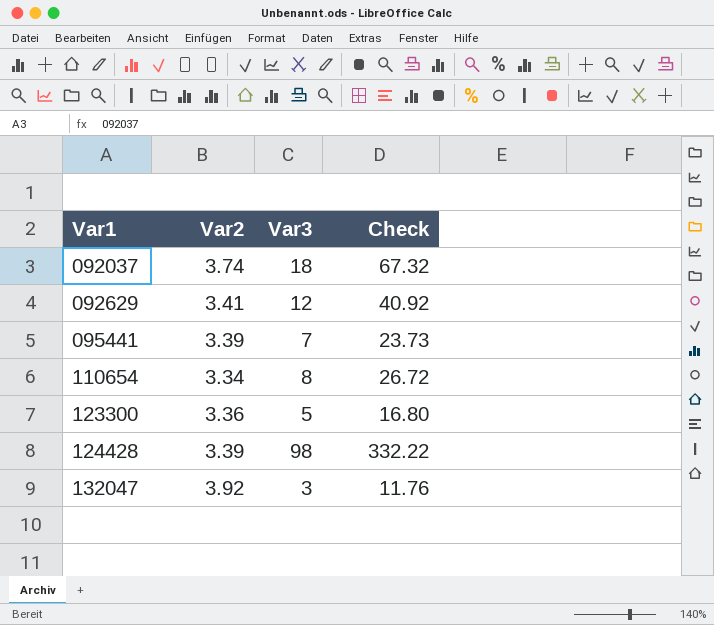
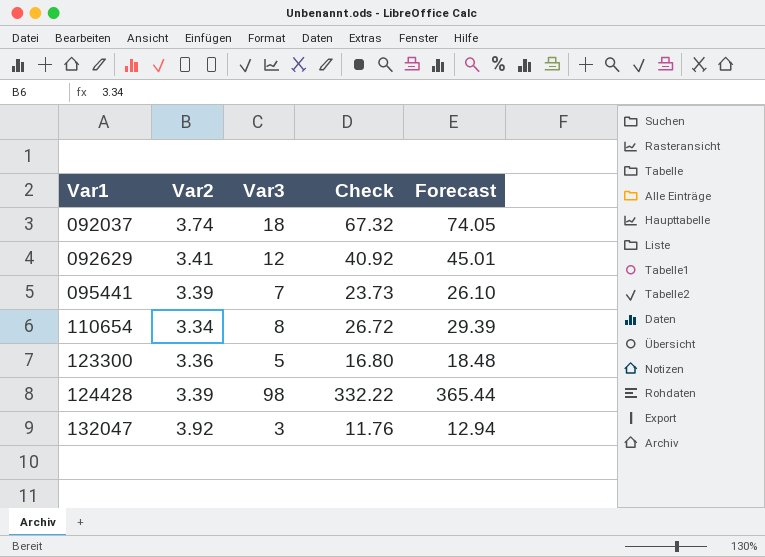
column Forecast | formula: none -> [Check] * 1.1

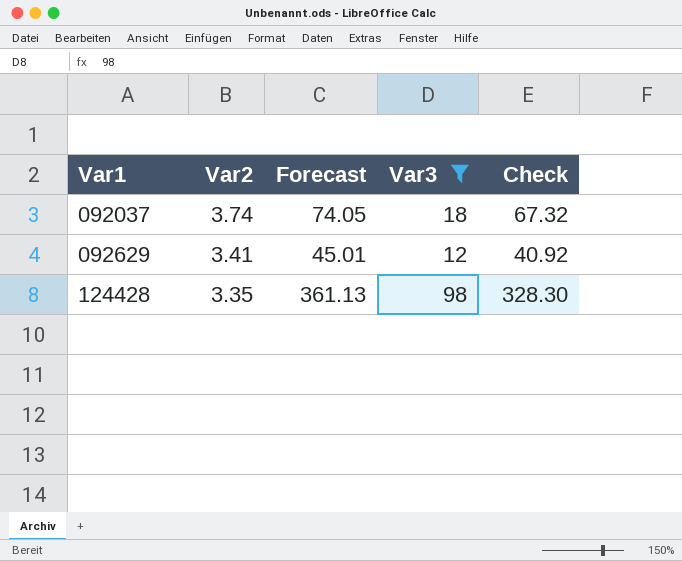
filter: none -> Var3 >= 12
column Forecast | position: 5 -> 3
124428 | Var2: 3.39 -> 3.35
124428 | Forecast: 365.44 -> 361.13
124428 | Check: 332.22 -> 328.30

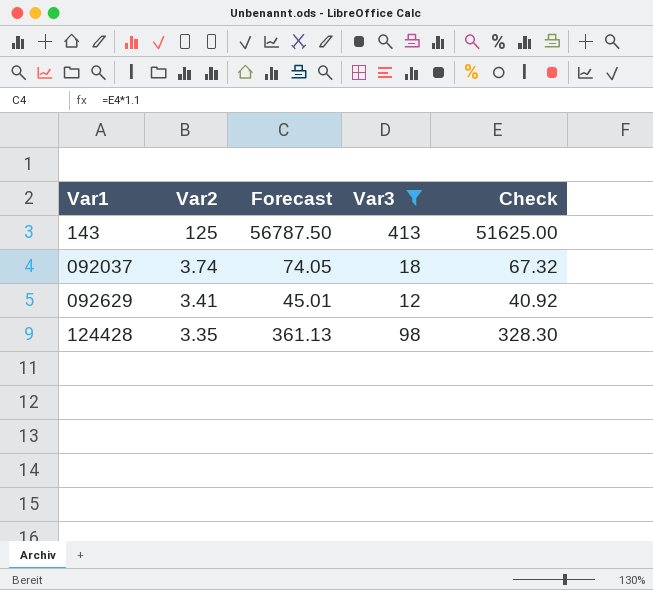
row 143: none -> 125 | 56787.50 | 413 | 51625.00

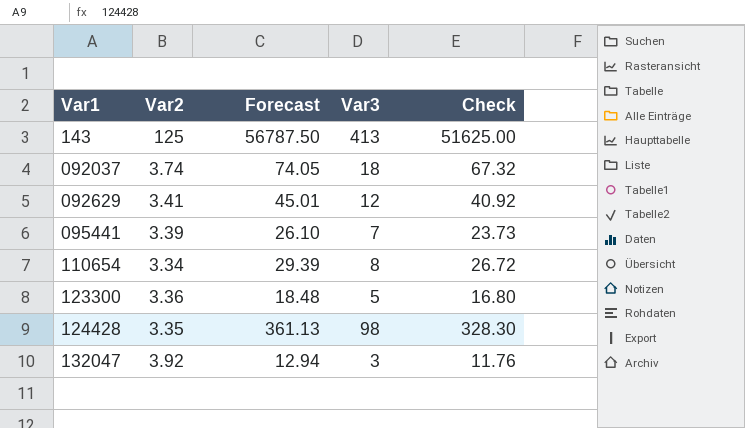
filter: Var3 >= 12 -> none

